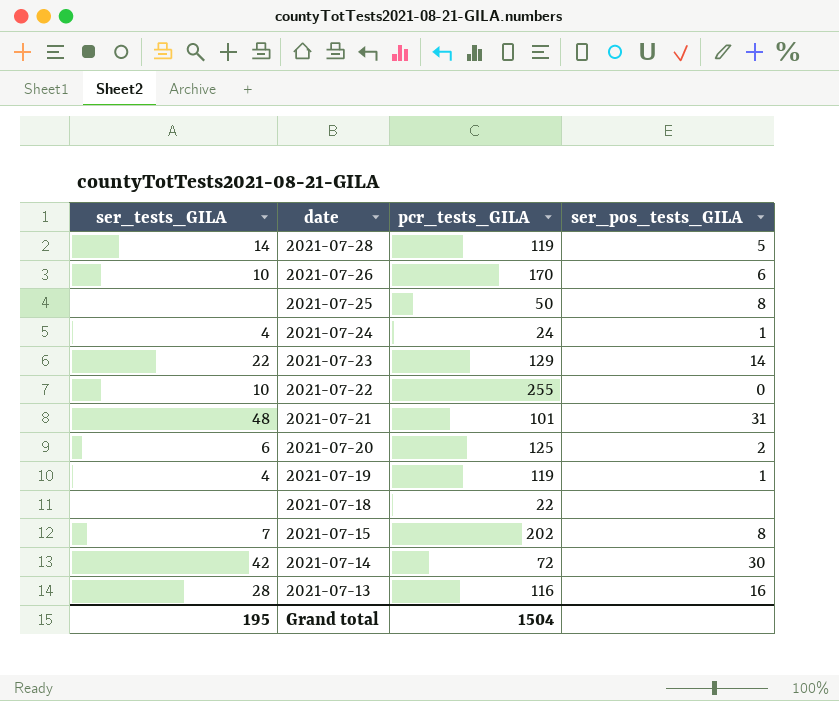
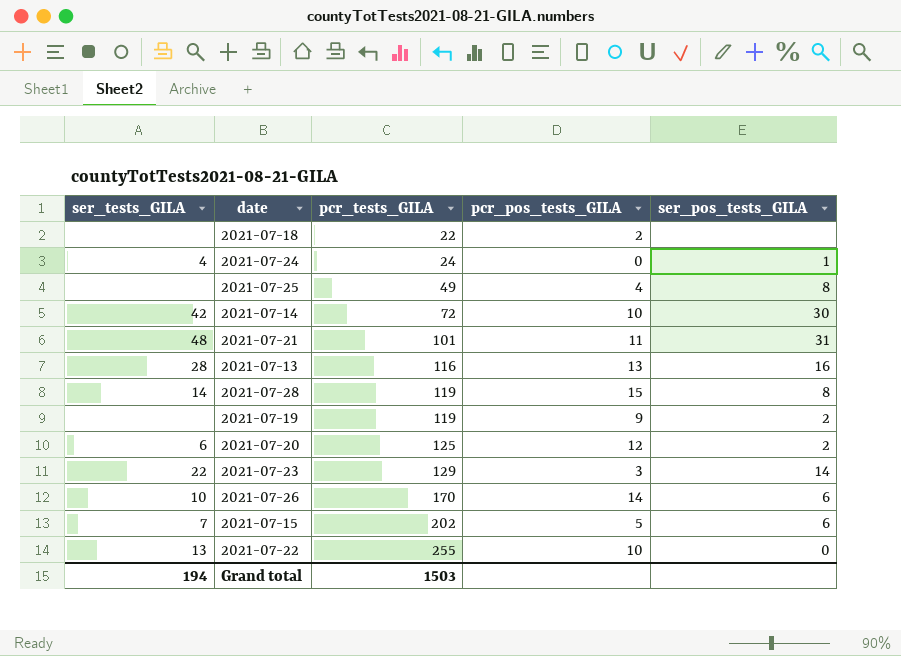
row order: date descending -> pcr_tests_GILA ascending
column pcr_pos_tests_GILA | position: none -> 4
2021-07-25 | pcr_tests_GILA: 50 -> 49
2021-07-28 | ser_pos_tests_GILA: 5 -> 8
2021-07-19 | ser_tests_GILA: 4 -> none
2021-07-19 | ser_pos_tests_GILA: 1 -> 2
2021-07-15 | ser_pos_tests_GILA: 8 -> 6
2021-07-22 | ser_tests_GILA: 10 -> 13
Grand total | ser_tests_GILA: 195 -> 194
Grand total | pcr_tests_GILA: 1504 -> 1503

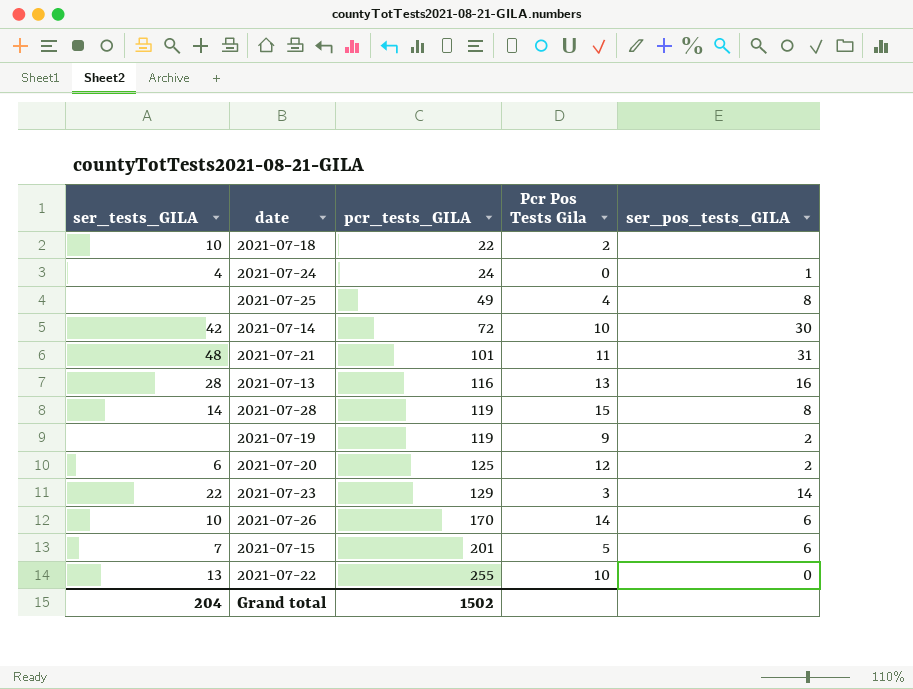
column name: pcr_pos_tests_GILA -> Pcr Pos Tests Gila
2021-07-18 | ser_tests_GILA: none -> 10
2021-07-15 | pcr_tests_GILA: 202 -> 201
Grand total | ser_tests_GILA: 194 -> 204
Grand total | pcr_tests_GILA: 1503 -> 1502

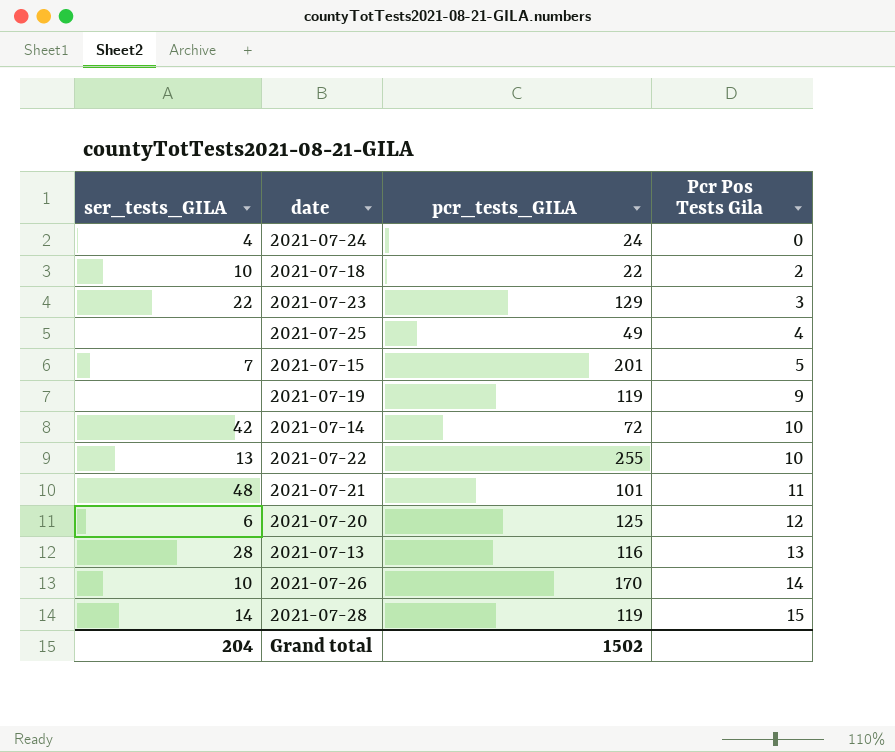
row order: pcr_tests_GILA ascending -> Pcr Pos Tests Gila ascending
column ser_pos_tests_GILA | position: 5 -> none

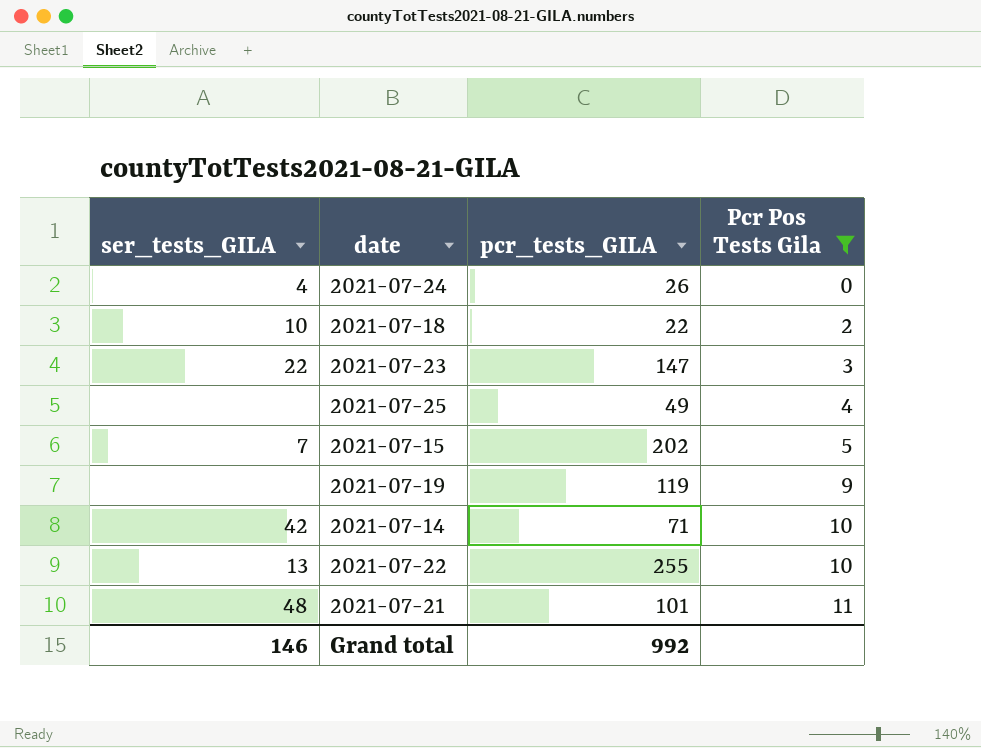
filter: none -> Pcr Pos Tests Gila <= 11
2021-07-24 | pcr_tests_GILA: 24 -> 26
2021-07-23 | pcr_tests_GILA: 129 -> 147
2021-07-15 | pcr_tests_GILA: 201 -> 202
2021-07-14 | pcr_tests_GILA: 72 -> 71
Grand total | ser_tests_GILA: 204 -> 146
Grand total | pcr_tests_GILA: 1502 -> 992

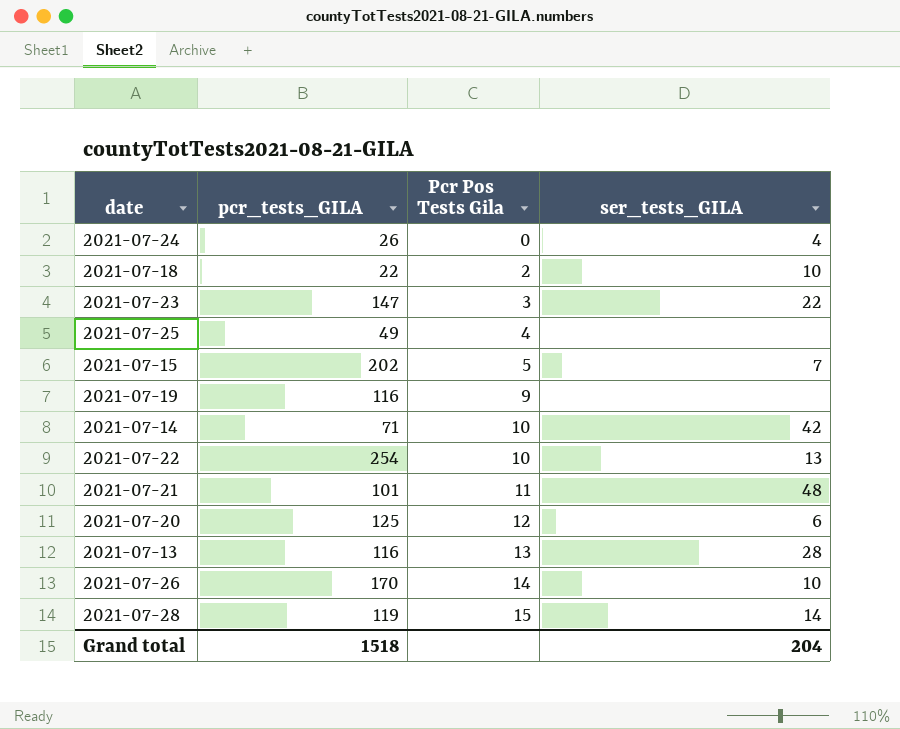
filter: Pcr Pos Tests Gila <= 11 -> none
column ser_tests_GILA | position: 1 -> 4
2021-07-19 | pcr_tests_GILA: 119 -> 116
2021-07-22 | pcr_tests_GILA: 255 -> 254
Grand total | pcr_tests_GILA: 992 -> 1518
Grand total | ser_tests_GILA: 146 -> 204

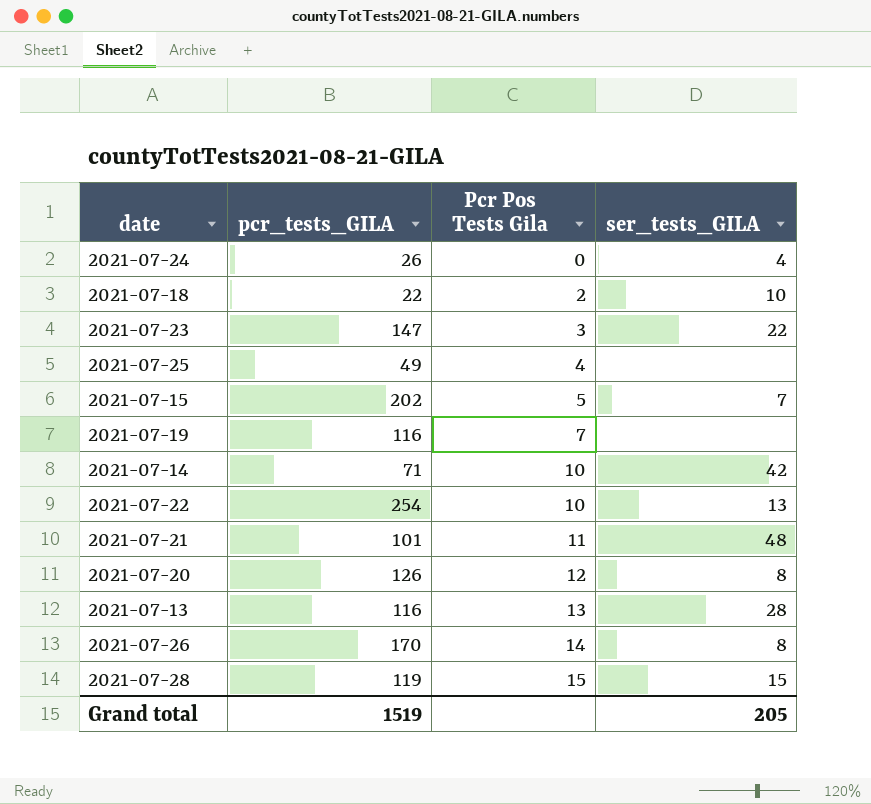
2021-07-19 | Pcr Pos Tests Gila: 9 -> 7
2021-07-20 | pcr_tests_GILA: 125 -> 126
2021-07-20 | ser_tests_GILA: 6 -> 8
2021-07-26 | ser_tests_GILA: 10 -> 8
2021-07-28 | ser_tests_GILA: 14 -> 15
Grand total | pcr_tests_GILA: 1518 -> 1519
Grand total | ser_tests_GILA: 204 -> 205

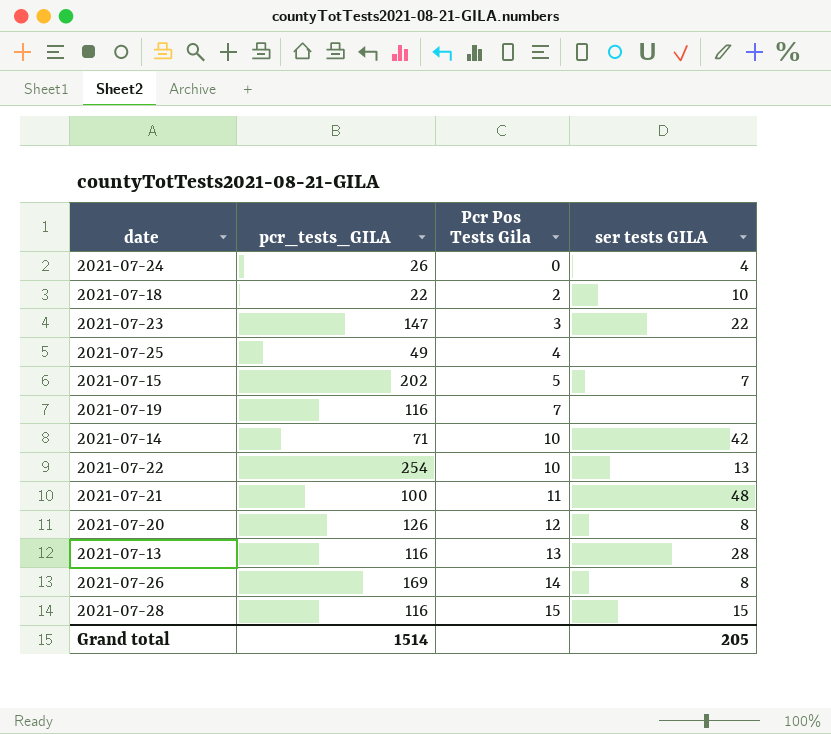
column name: ser_tests_GILA -> ser tests GILA
2021-07-21 | pcr_tests_GILA: 101 -> 100
2021-07-26 | pcr_tests_GILA: 170 -> 169
2021-07-28 | pcr_tests_GILA: 119 -> 116
Grand total | pcr_tests_GILA: 1519 -> 1514

